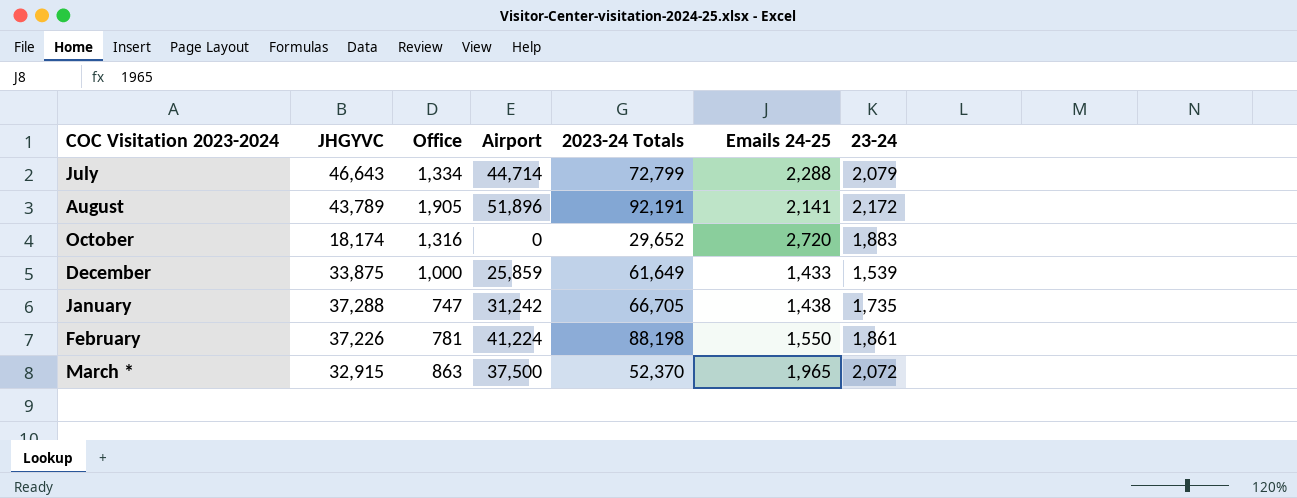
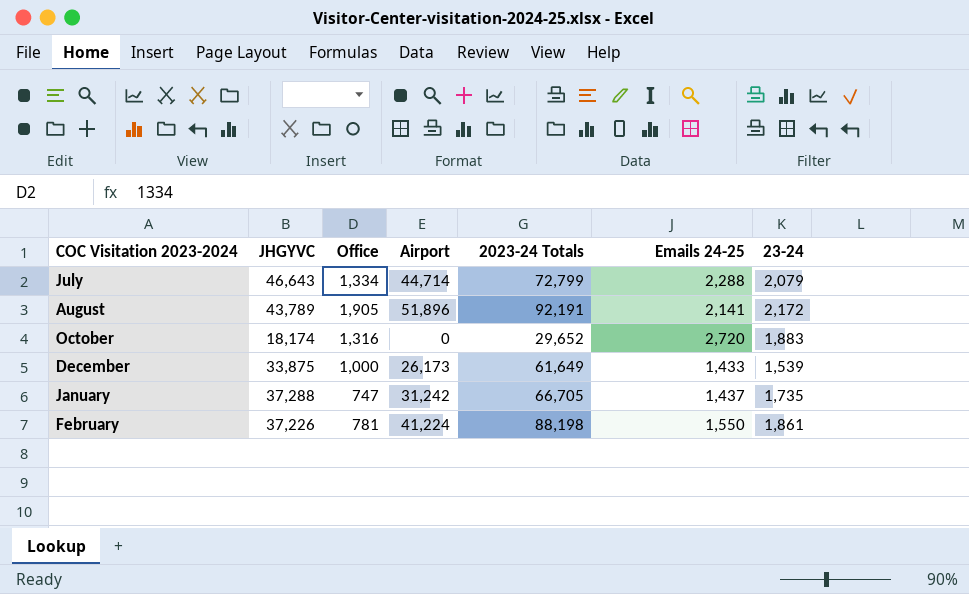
row March *: 32,915 | 863 | 37,500 | 52,370 | 1,965 | 2,072 -> none
December | Airport: 25,859 -> 26,173
January | Emails 24-25: 1,438 -> 1,437

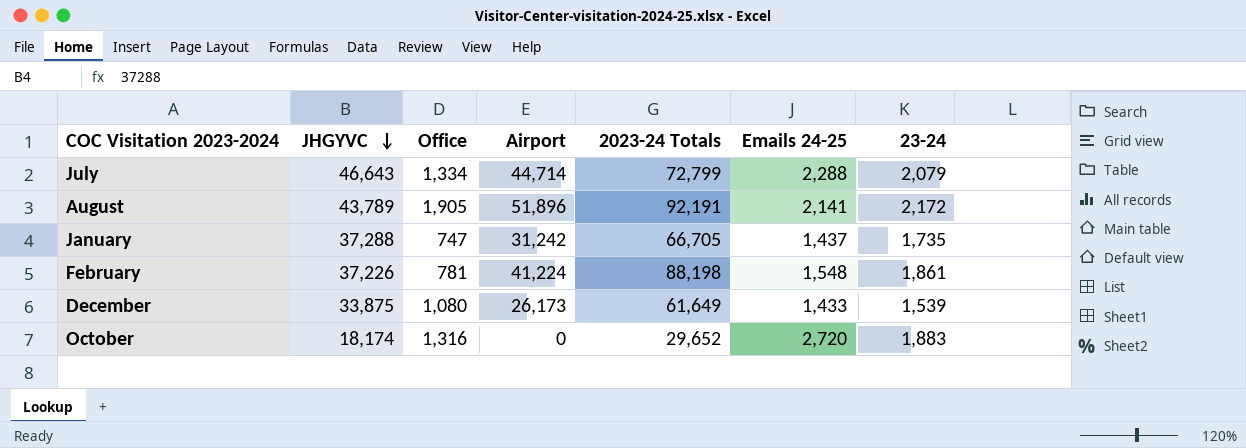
row order: none -> JHGYVC descending
February | Emails 24-25: 1,550 -> 1,548
December | Office: 1,000 -> 1,080

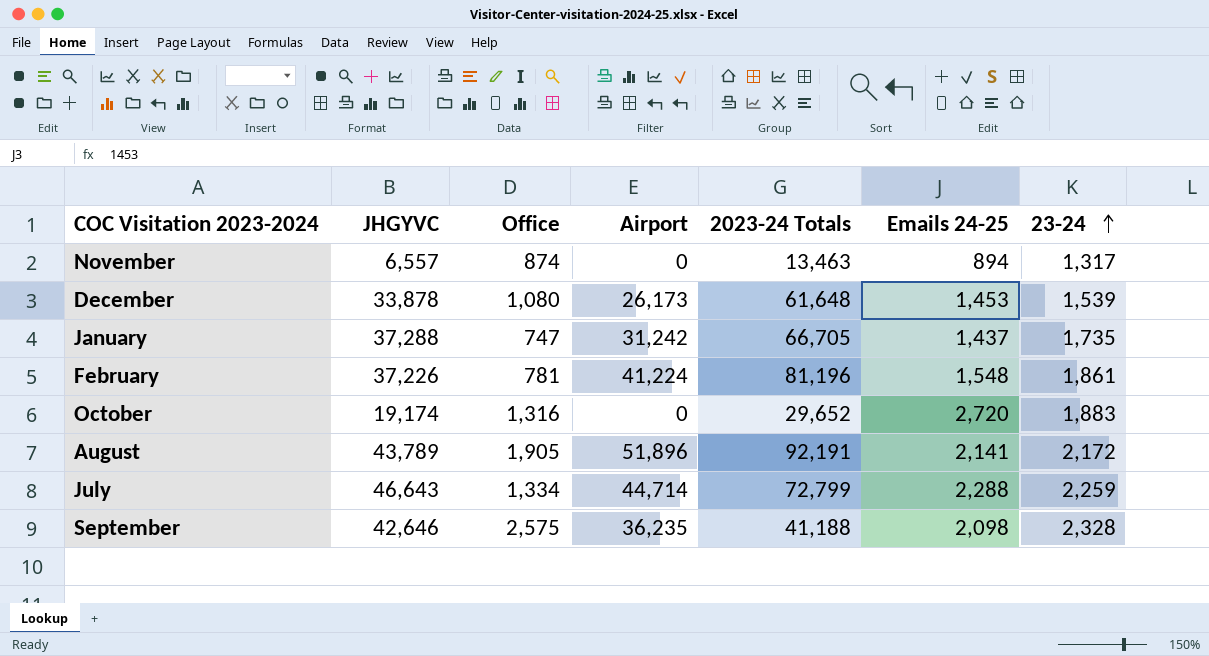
row order: JHGYVC descending -> 23-24 ascending
row November: none -> 6,557 | 874 | 0 | 13,463 | 894 | 1,317
December | JHGYVC: 33,875 -> 33,878
December | 2023-24 Totals: 61,649 -> 61,648
December | Emails 24-25: 1,433 -> 1,453
February | 2023-24 Totals: 88,198 -> 81,196
October | JHGYVC: 18,174 -> 19,174
July | 23-24: 2,079 -> 2,259
row September: none -> 42,646 | 2,575 | 36,235 | 41,188 | 2,098 | 2,328

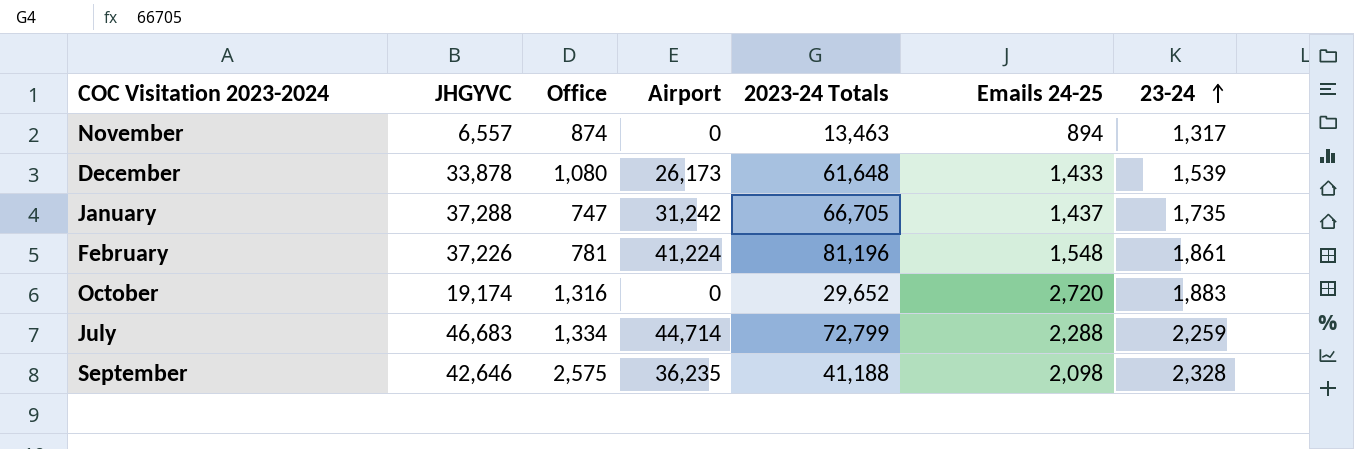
row August: 43,789 | 1,905 | 51,896 | 92,191 | 2,141 | 2,172 -> none
December | Emails 24-25: 1,453 -> 1,433
July | JHGYVC: 46,643 -> 46,683

